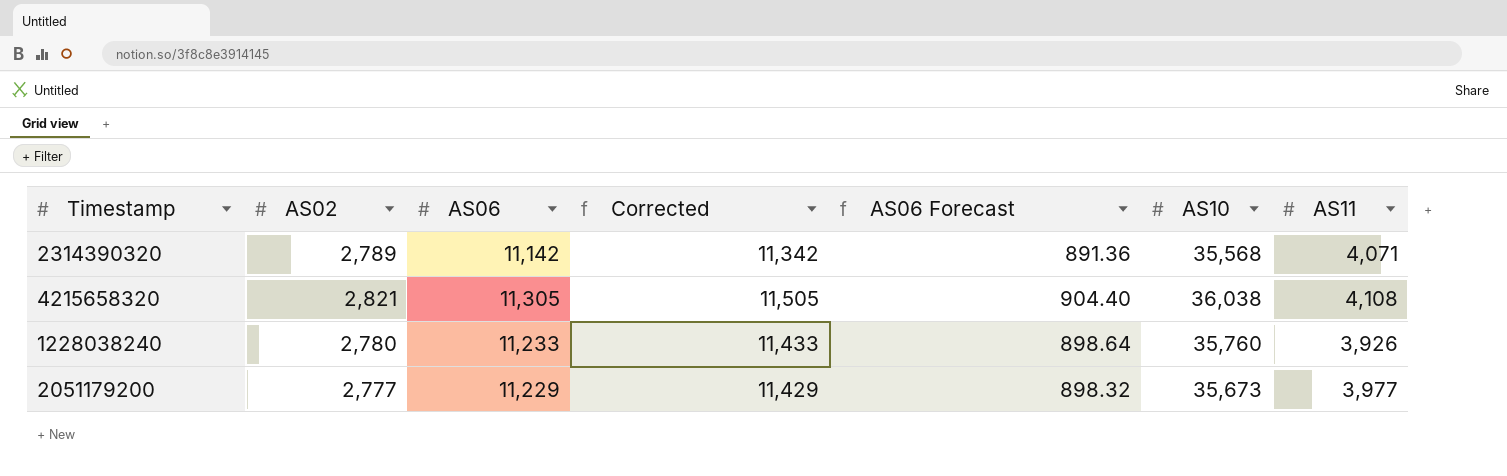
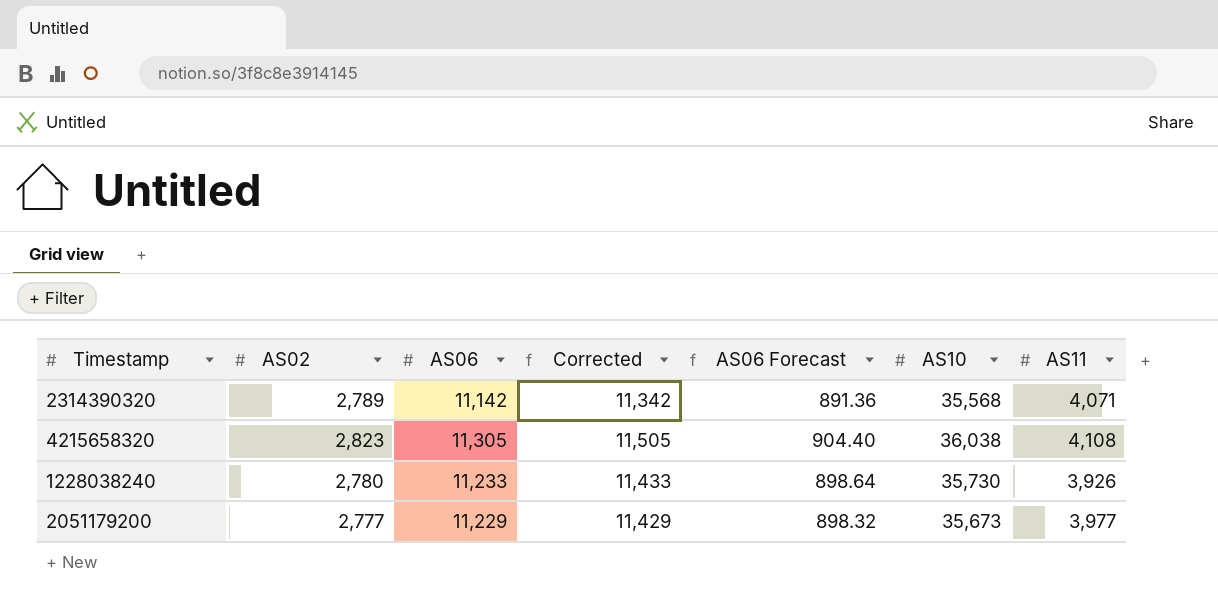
4215658320 | AS02: 2,821 -> 2,823
1228038240 | AS10: 35,760 -> 35,730

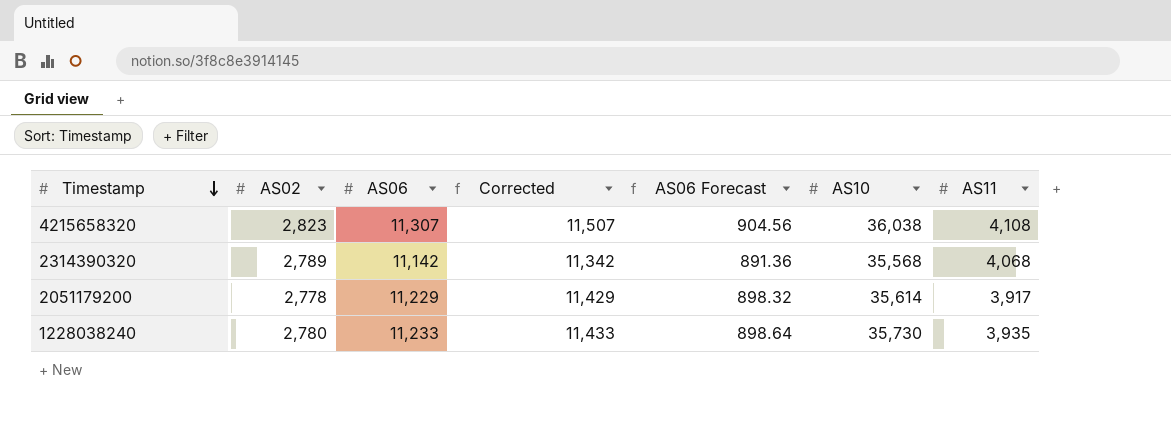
row order: none -> Timestamp descending
4215658320 | AS06: 11,305 -> 11,307
4215658320 | Corrected: 11,505 -> 11,507
4215658320 | AS06 Forecast: 904.40 -> 904.56
2314390320 | AS11: 4,071 -> 4,068
2051179200 | AS02: 2,777 -> 2,778
2051179200 | AS10: 35,673 -> 35,614
2051179200 | AS11: 3,977 -> 3,917
1228038240 | AS11: 3,926 -> 3,935

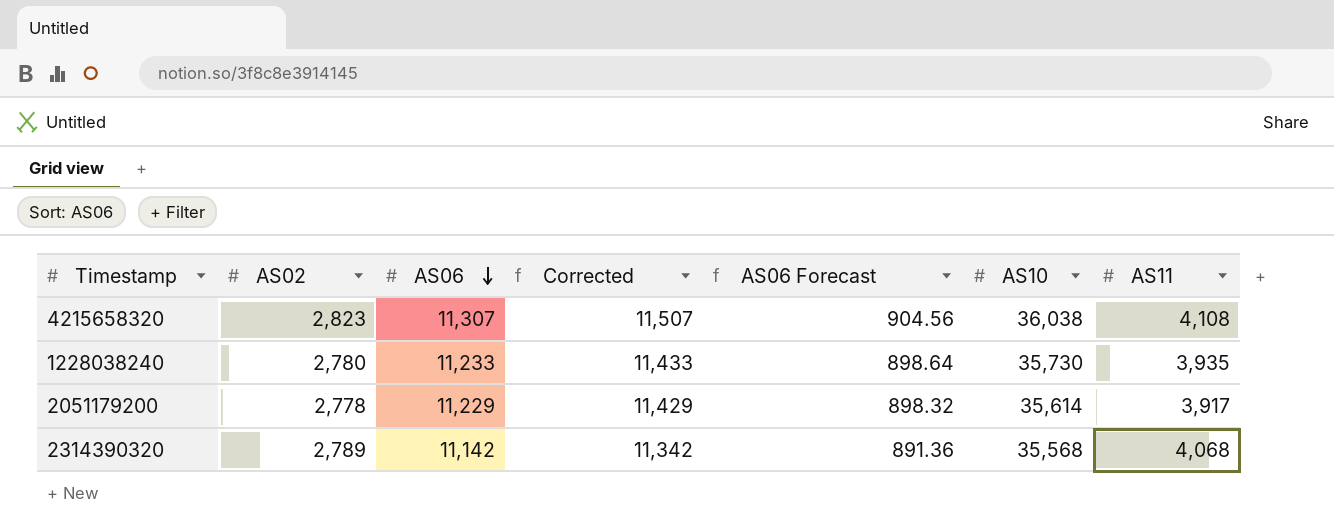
row order: Timestamp descending -> AS06 descending

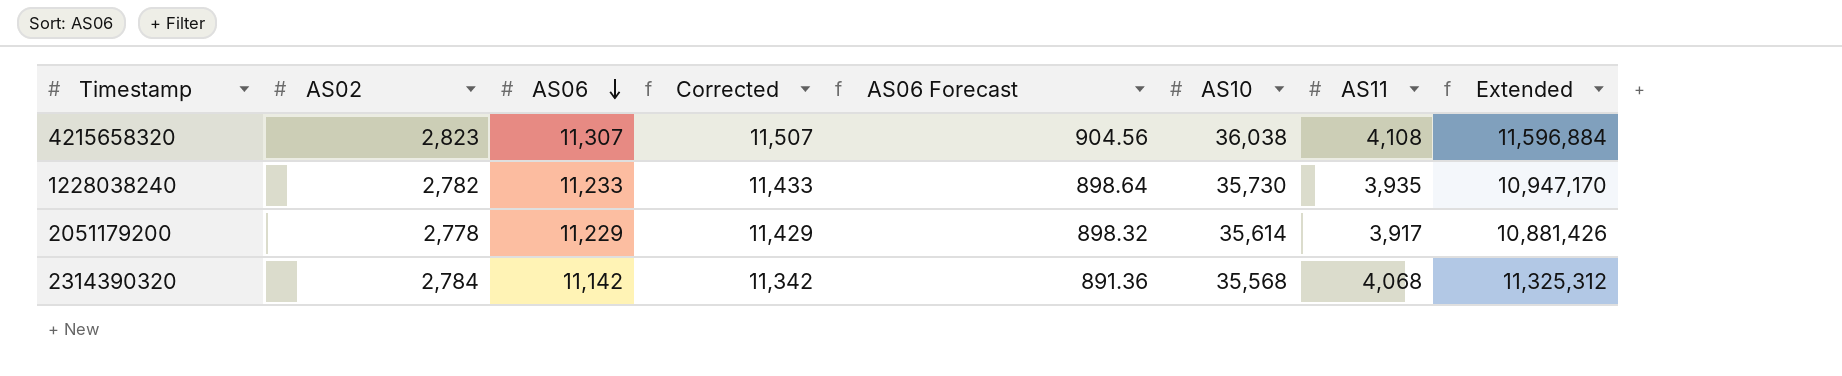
column Extended | formula: none -> [AS02] * [AS11]
1228038240 | AS02: 2,780 -> 2,782
2314390320 | AS02: 2,789 -> 2,784

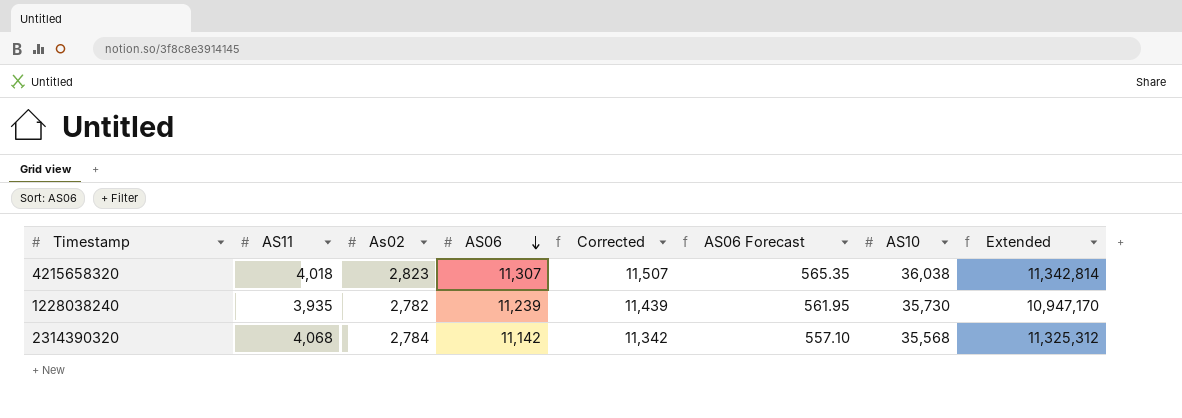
column AS11 | position: 7 -> 2
column name: AS02 -> As02
column AS06 Forecast | formula: [AS06] * 0.08 -> [AS06] * 0.05
row 2051179200: 2,778 | 11,229 | 11,429 | 898.32 | 35,614 | 3,917 | 10,881,426 -> none
4215658320 | AS11: 4,108 -> 4,018
4215658320 | Extended: 11,596,884 -> 11,342,814
1228038240 | AS06: 11,233 -> 11,239
1228038240 | Corrected: 11,433 -> 11,439

